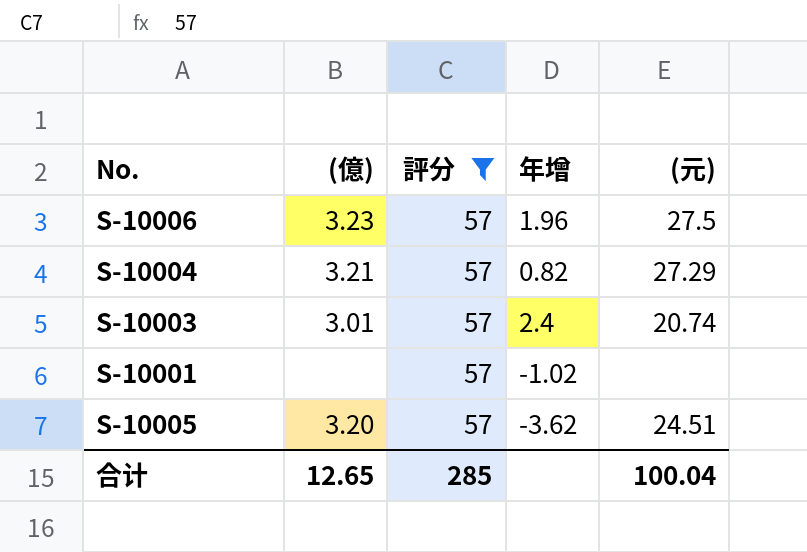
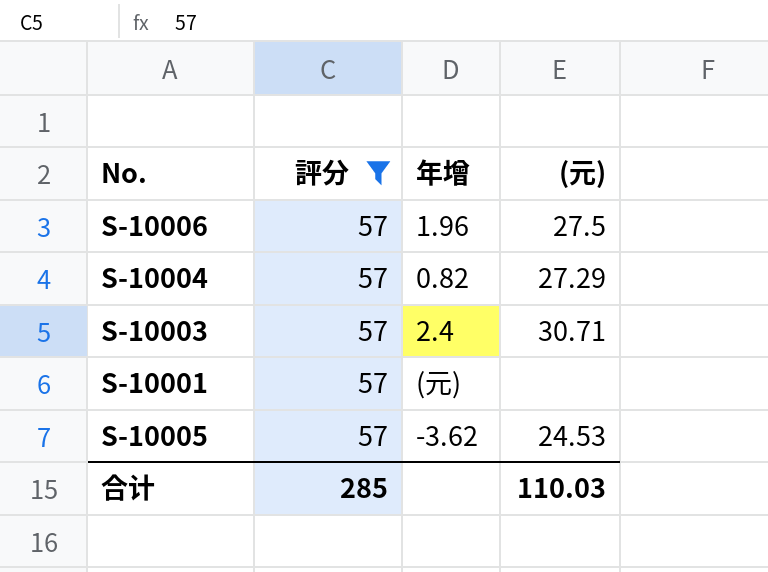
column (億) | position: 2 -> none
S-10003 | (元): 20.74 -> 30.71
S-10001 | 年增: -1.02 -> (元)
S-10005 | (元): 24.51 -> 24.53
合计 | (元): 100.04 -> 110.03

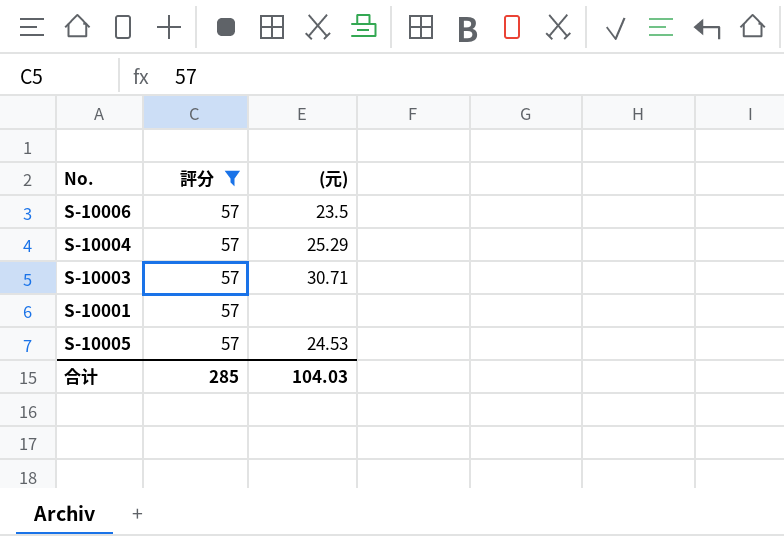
column 年增 | position: 3 -> none
S-10006 | (元): 27.5 -> 23.5
S-10004 | (元): 27.29 -> 25.29
合计 | (元): 110.03 -> 104.03

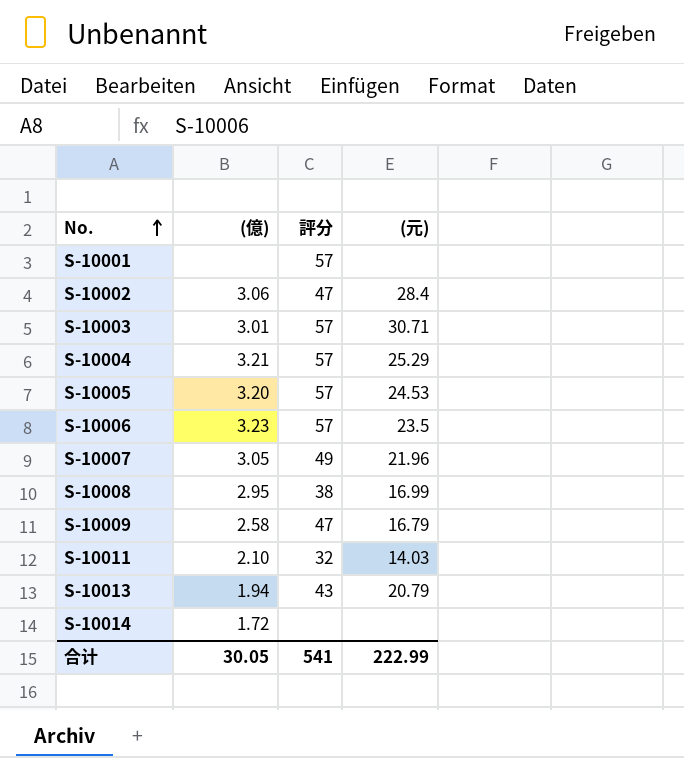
filter: 評分 = 57 -> none
row order: none -> No. ascending
column (億) | position: none -> 2
合计 | 評分: 285 -> 541
合计 | (元): 104.03 -> 222.99

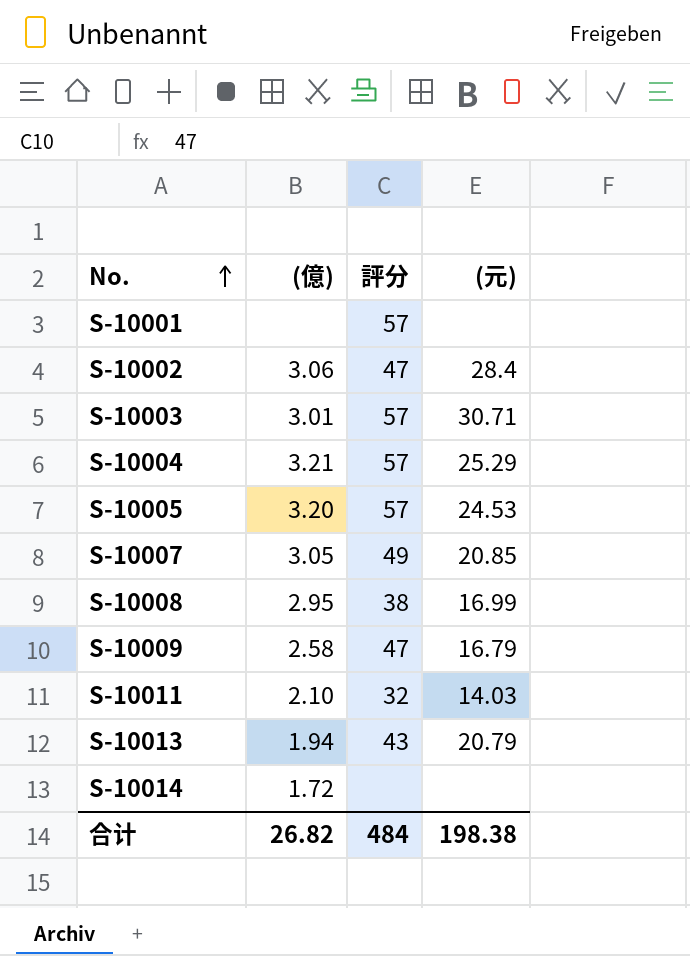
row S-10006: 3.23 | 57 | 23.5 -> none
S-10007 | (元): 21.96 -> 20.85
合计 | (億): 30.05 -> 26.82
合计 | 評分: 541 -> 484
合计 | (元): 222.99 -> 198.38

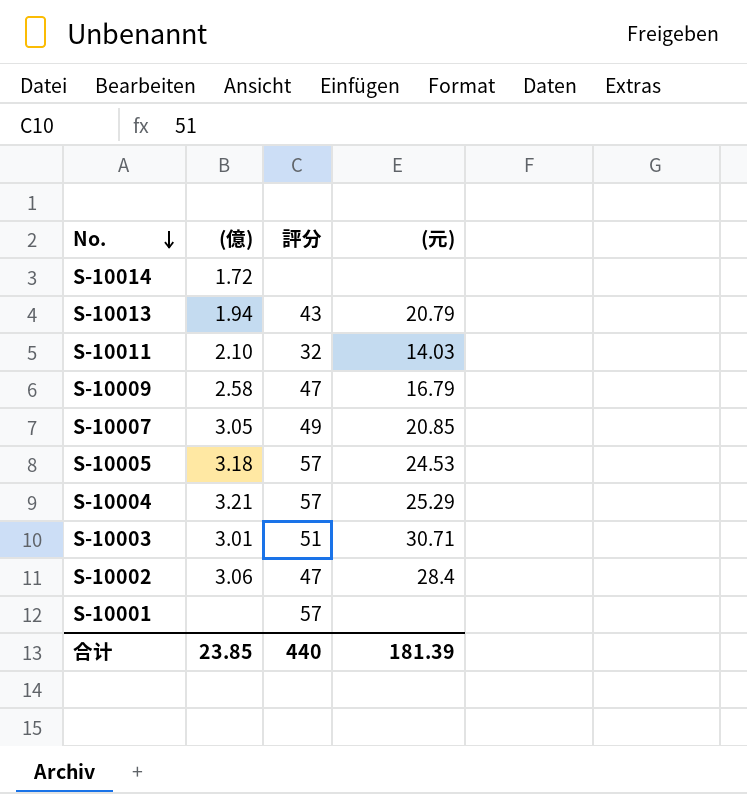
row order: No. ascending -> No. descending
row S-10008: 2.95 | 38 | 16.99 -> none
S-10005 | (億): 3.20 -> 3.18
S-10003 | 評分: 57 -> 51
合计 | (億): 26.82 -> 23.85
合计 | 評分: 484 -> 440
合计 | (元): 198.38 -> 181.39

